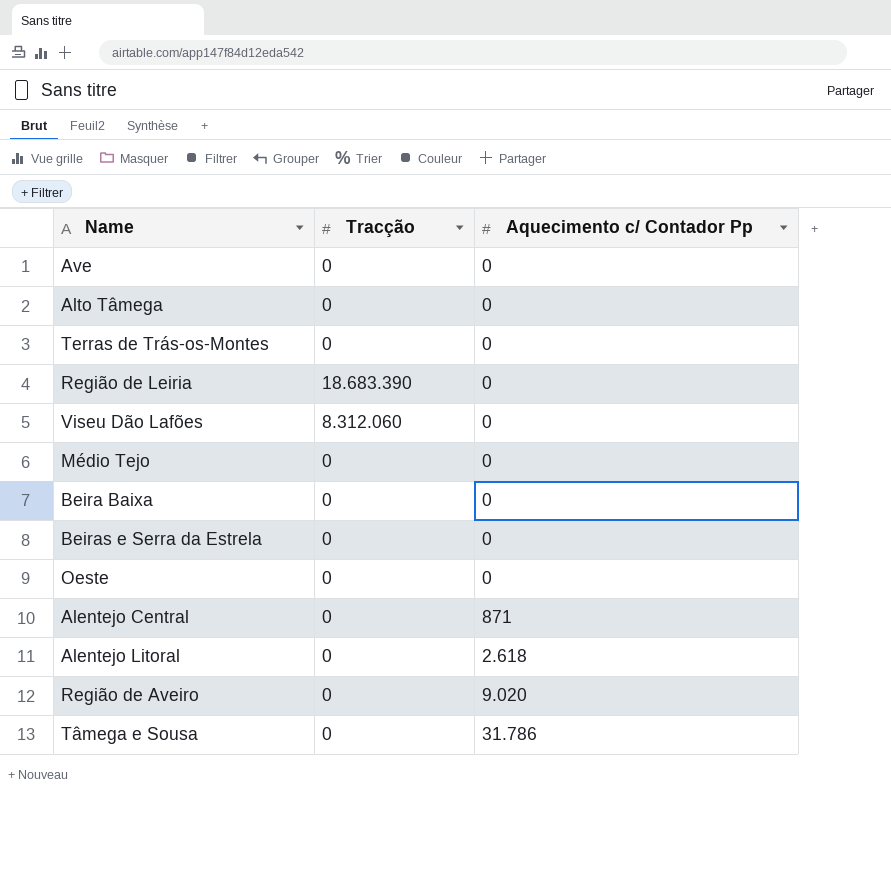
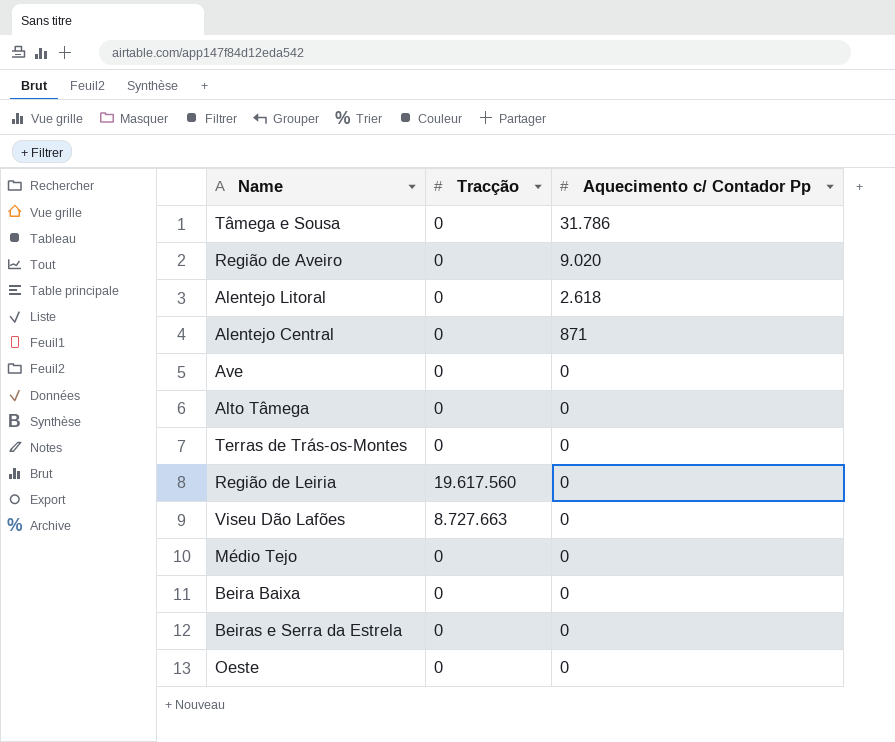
row order: Aquecimento c/ Contador Pp ascending -> Aquecimento c/ Contador Pp descending
Região de Leiria | Tracção: 18.683.390 -> 19.617.560
Viseu Dão Lafões | Tracção: 8.312.060 -> 8.727.663

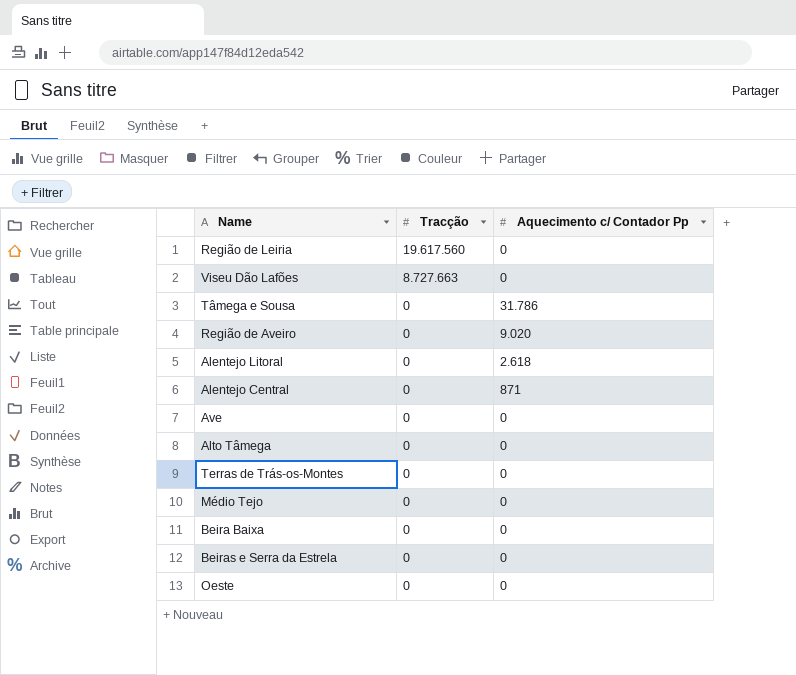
row order: Aquecimento c/ Contador Pp descending -> Tracção descending

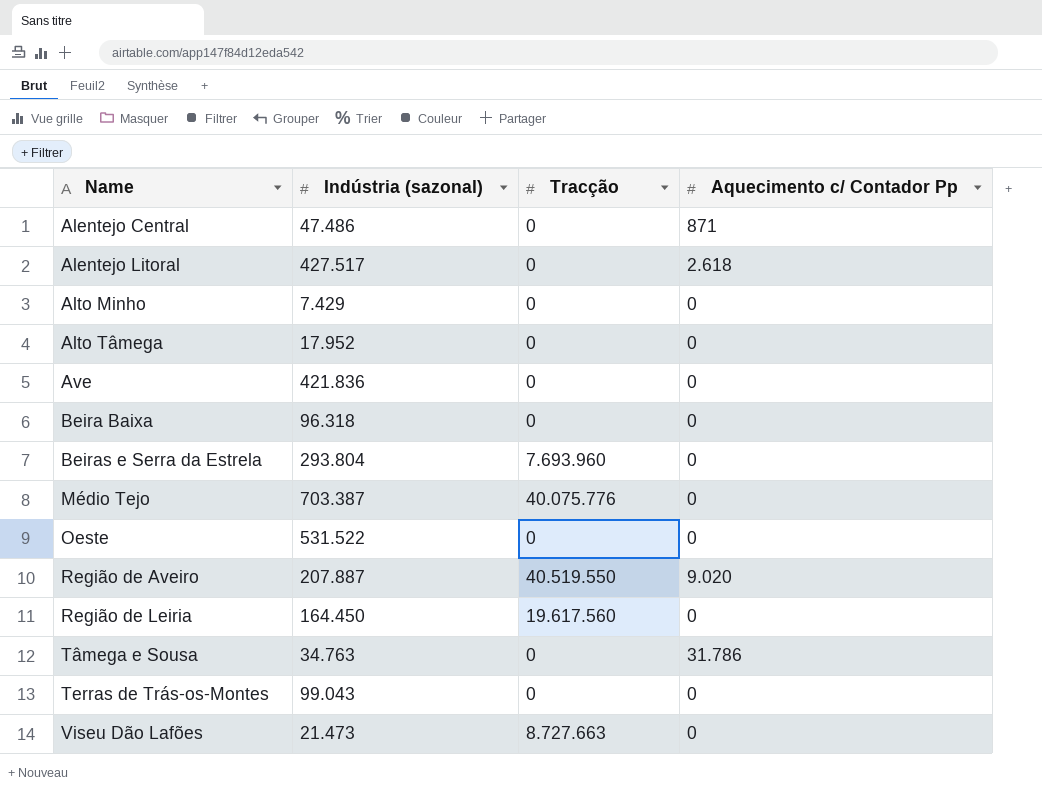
row order: Tracção descending -> Name ascending
column Indústria (sazonal) | position: none -> 2
row Alto Minho: none -> 7.429 | 0 | 0
Beiras e Serra da Estrela | Tracção: 0 -> 7.693.960
Médio Tejo | Tracção: 0 -> 40.075.776
Região de Aveiro | Tracção: 0 -> 40.519.550

